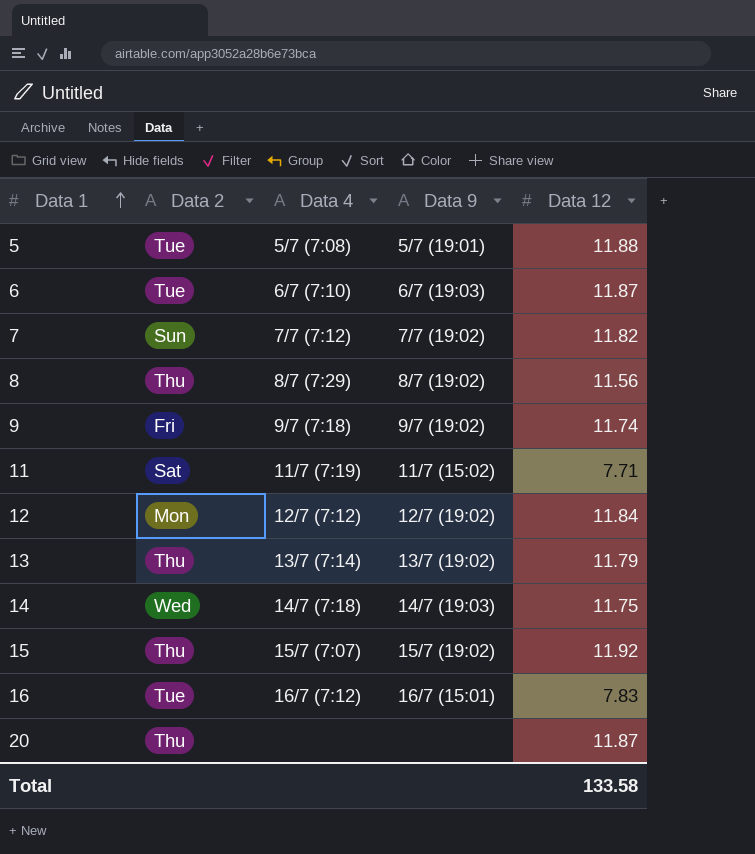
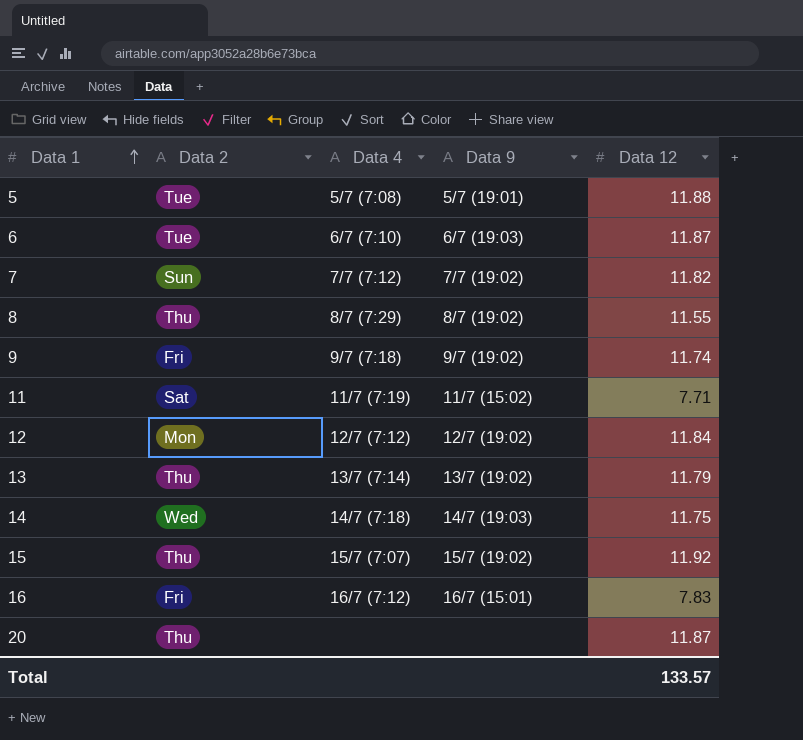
8 | Data 12: 11.56 -> 11.55
16 | Data 2: Tue -> Fri
Total | Data 12: 133.58 -> 133.57

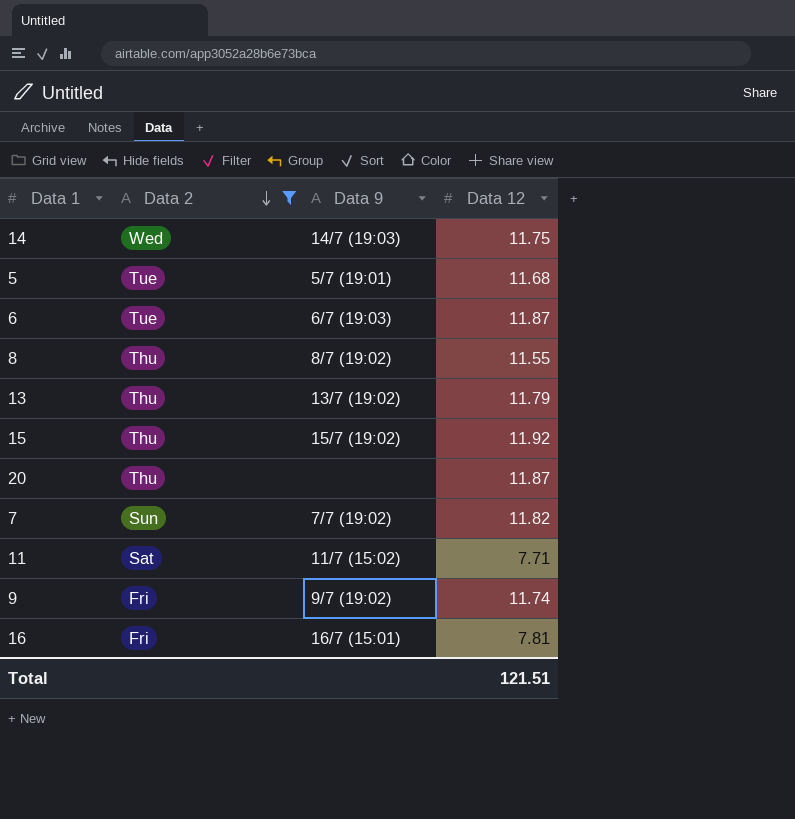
filter: none -> Data 2 != Mon
row order: Data 1 ascending -> Data 2 descending
column Data 4 | position: 3 -> none
5 | Data 12: 11.88 -> 11.68
16 | Data 12: 7.83 -> 7.81
Total | Data 12: 133.57 -> 121.51

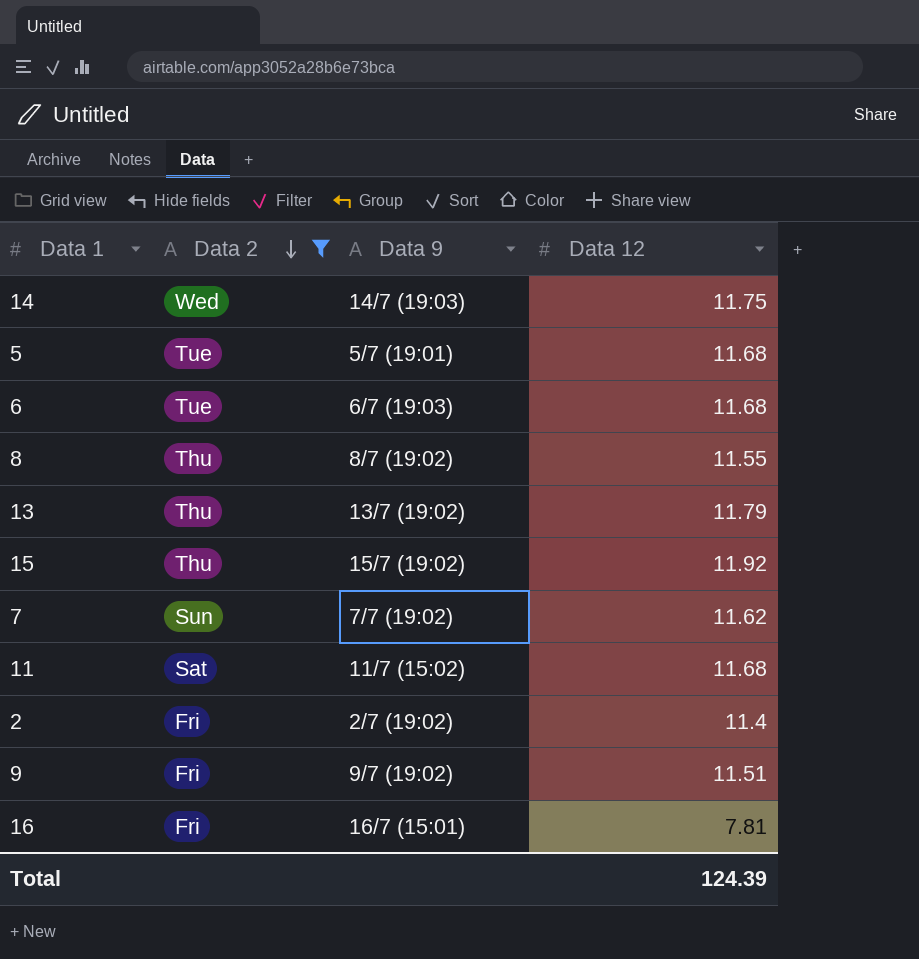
row 20: Thu | none | 11.87 -> none
6 | Data 12: 11.87 -> 11.68
7 | Data 12: 11.82 -> 11.62
11 | Data 12: 7.71 -> 11.68
row 2: none -> Fri | 2/7 (19:02) | 11.4
9 | Data 12: 11.74 -> 11.51
Total | Data 12: 121.51 -> 124.39

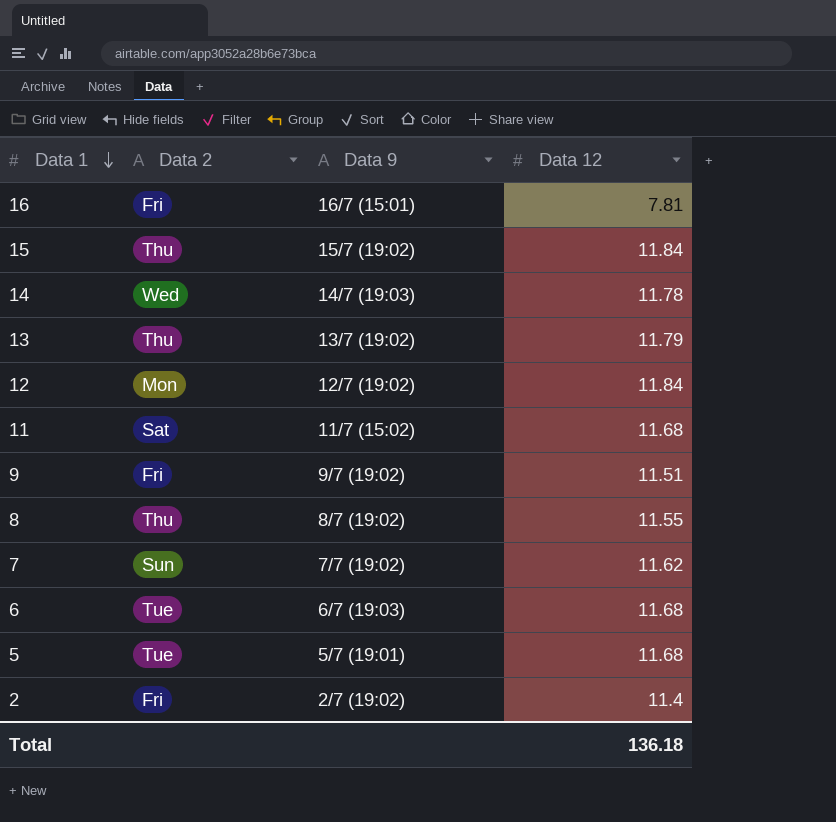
filter: Data 2 != Mon -> none
row order: Data 2 descending -> Data 1 descending
15 | Data 12: 11.92 -> 11.84
14 | Data 12: 11.75 -> 11.78
Total | Data 12: 124.39 -> 136.18

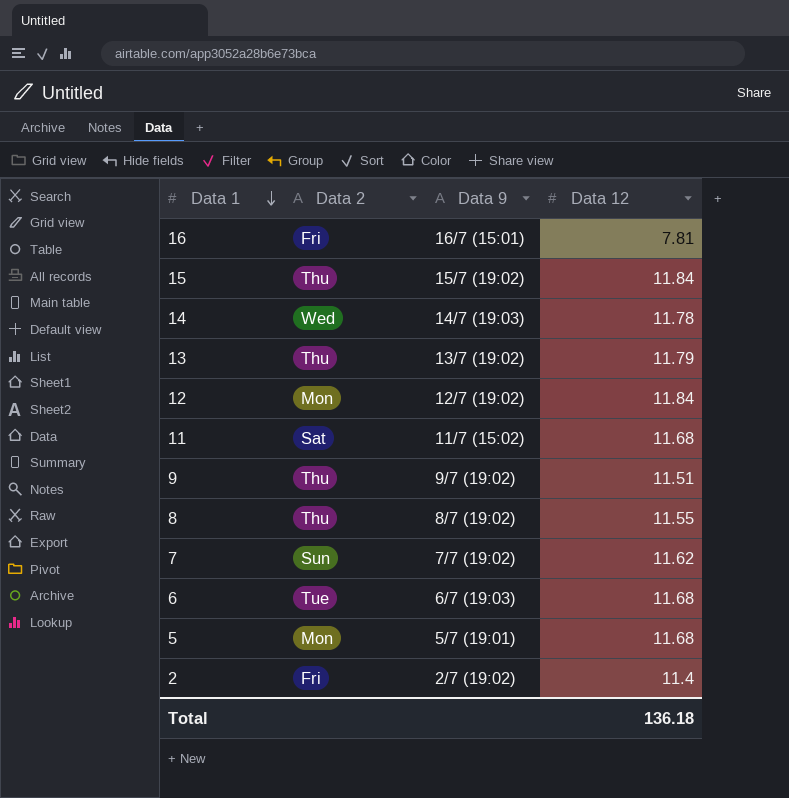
9 | Data 2: Fri -> Thu
5 | Data 2: Tue -> Mon

